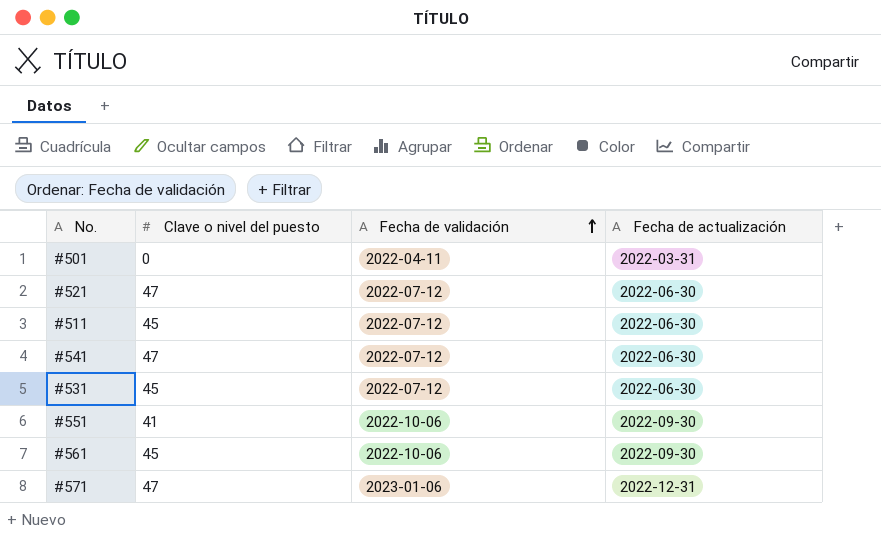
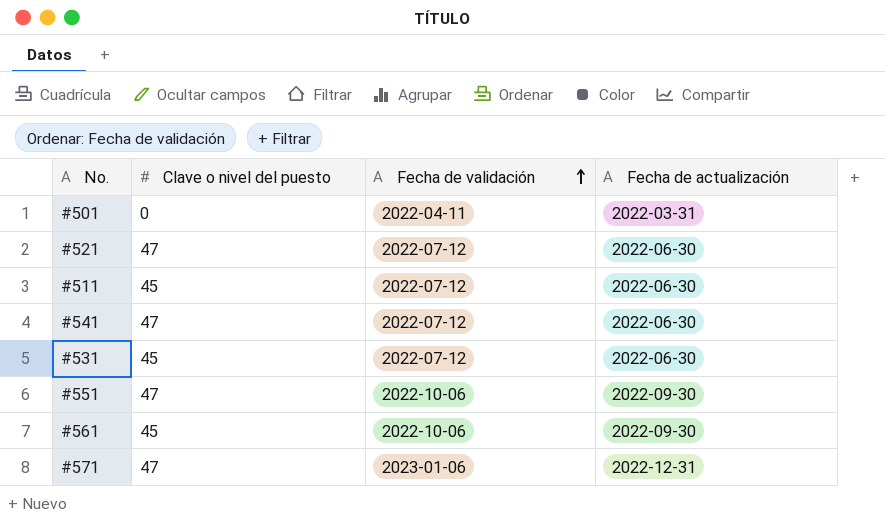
#551 | Clave o nivel del puesto: 41 -> 47

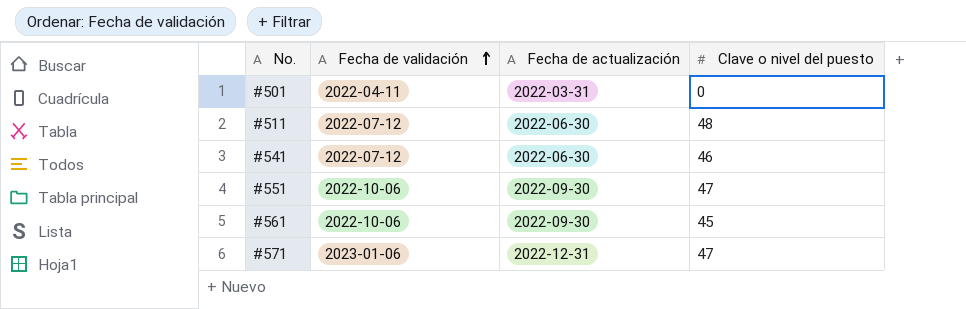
column Clave o nivel del puesto | position: 2 -> 4
row #521: 47 | 2022-07-12 | 2022-06-30 -> none
row #531: 45 | 2022-07-12 | 2022-06-30 -> none
#511 | Clave o nivel del puesto: 45 -> 48
#541 | Clave o nivel del puesto: 47 -> 46

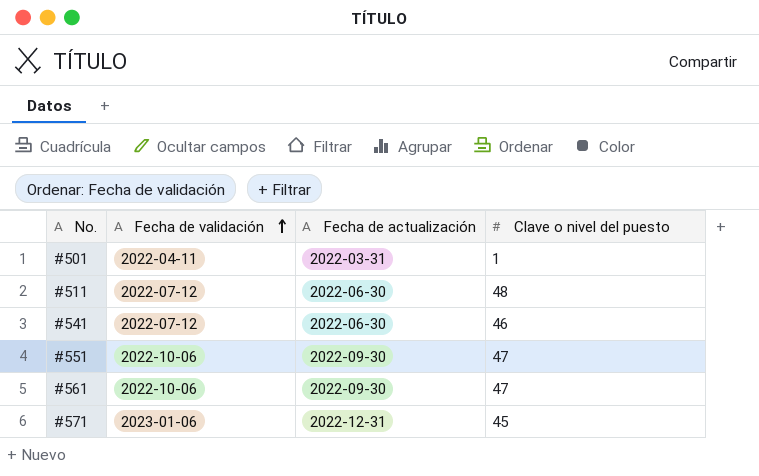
#501 | Clave o nivel del puesto: 0 -> 1
#561 | Clave o nivel del puesto: 45 -> 47
#571 | Clave o nivel del puesto: 47 -> 45

